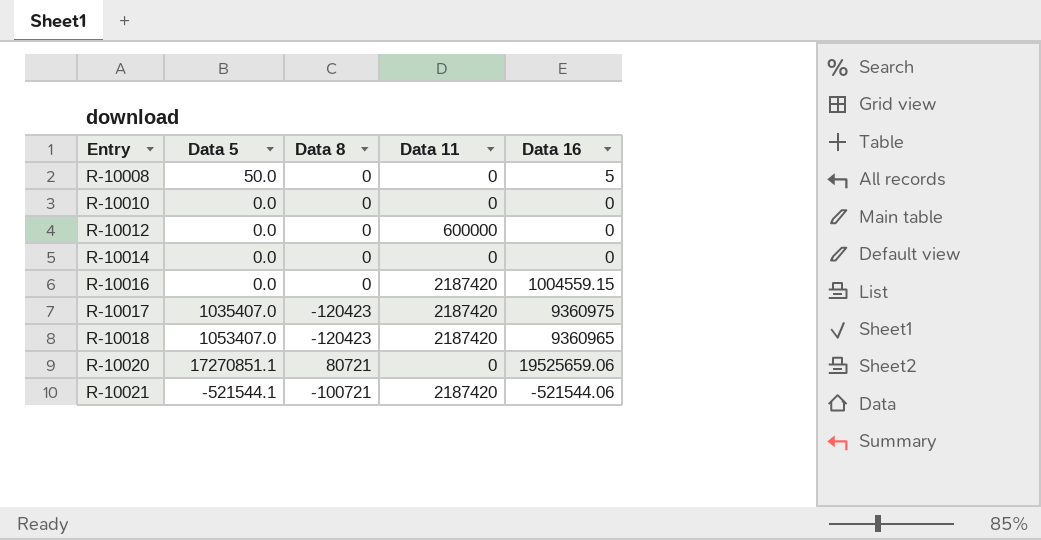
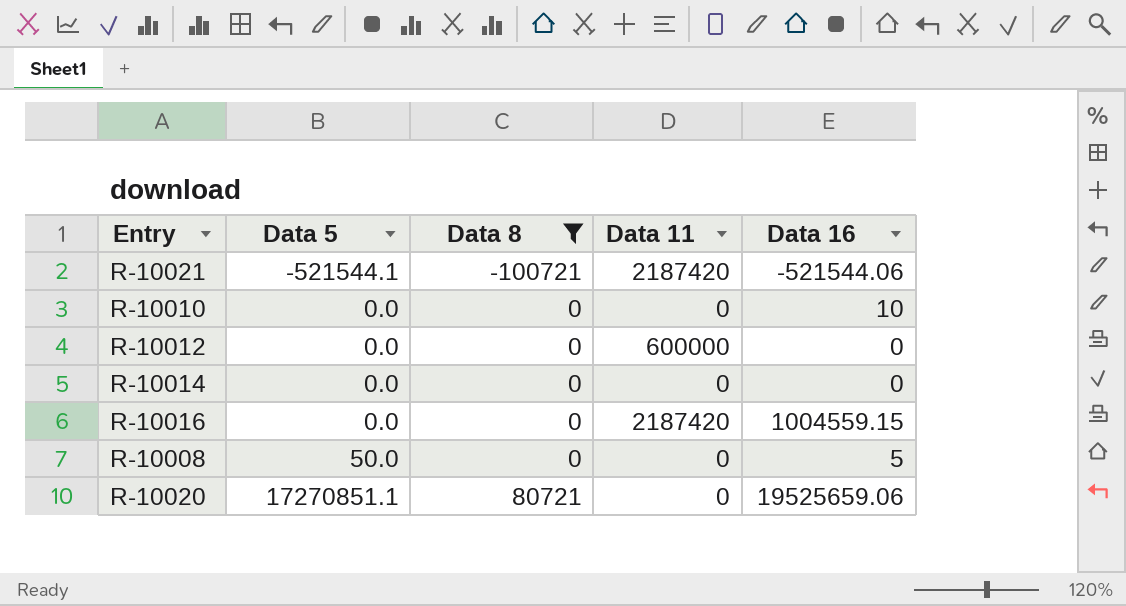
filter: none -> Data 8 != -120423
row order: Entry ascending -> Data 5 ascending
R-10010 | Data 16: 0 -> 10

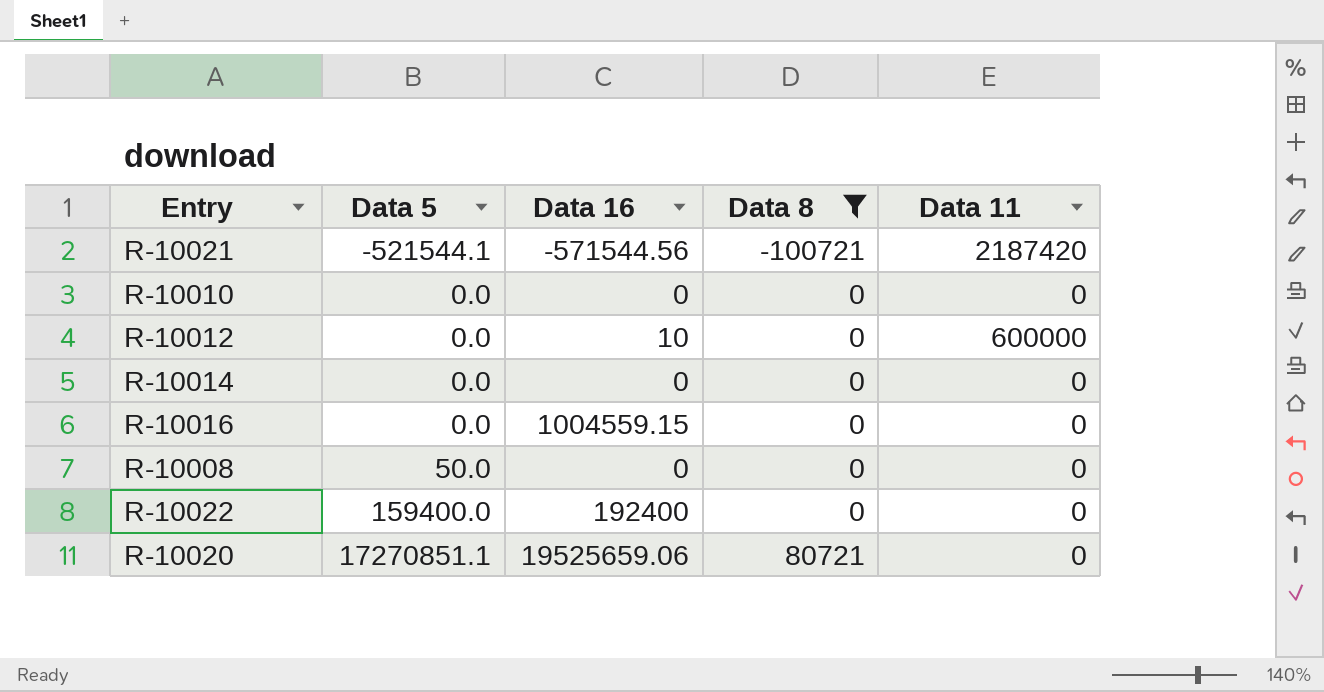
column Data 16 | position: 5 -> 3
R-10021 | Data 16: -521544.06 -> -571544.56
R-10010 | Data 16: 10 -> 0
R-10012 | Data 16: 0 -> 10
R-10016 | Data 11: 2187420 -> 0
R-10008 | Data 16: 5 -> 0
row R-10022: none -> 159400.0 | 192400 | 0 | 0

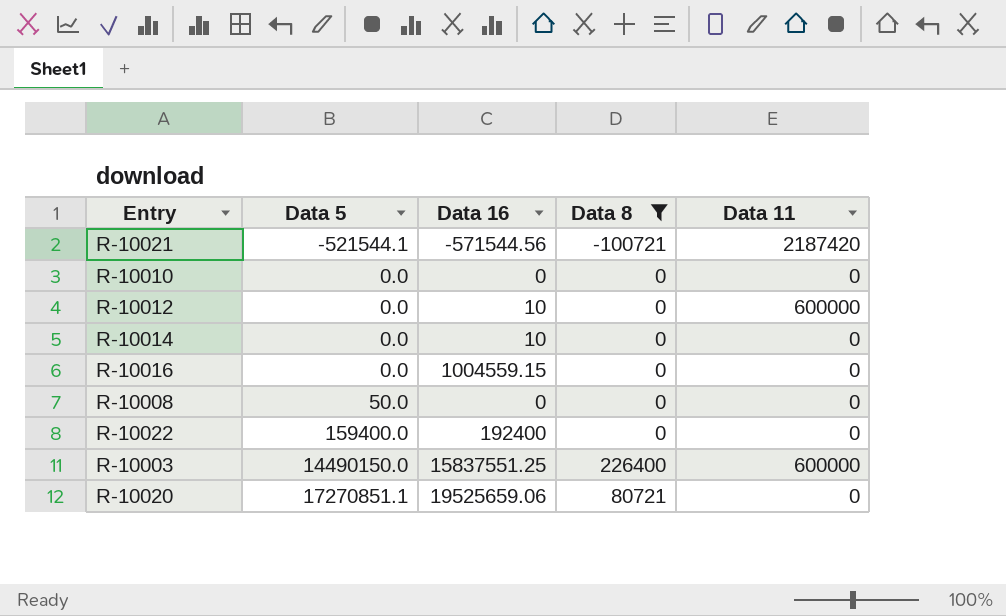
R-10014 | Data 16: 0 -> 10
row R-10003: none -> 14490150.0 | 15837551.25 | 226400 | 600000

